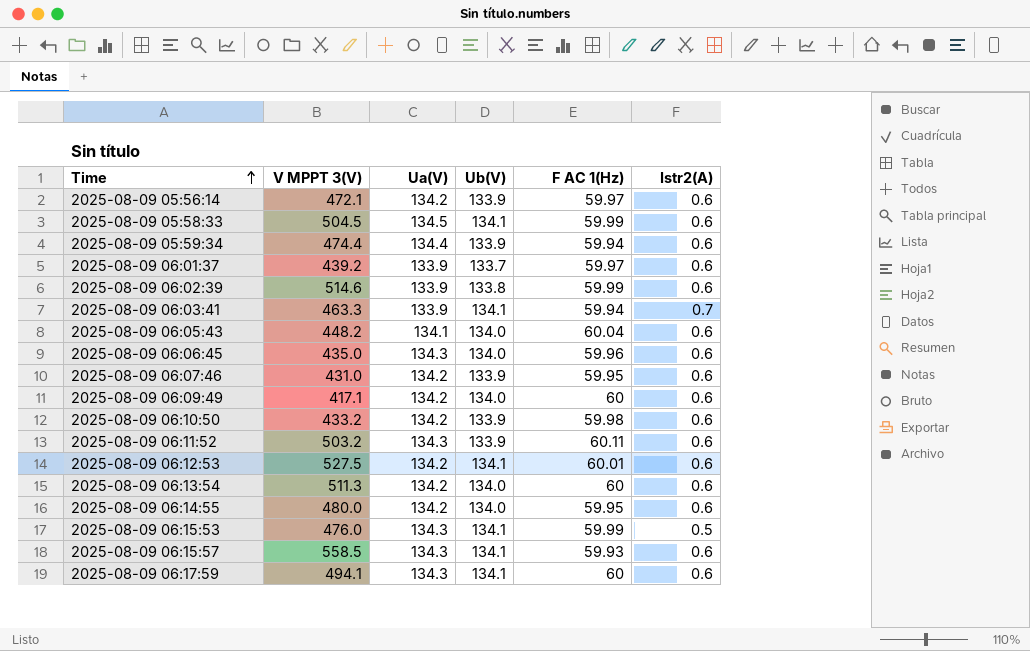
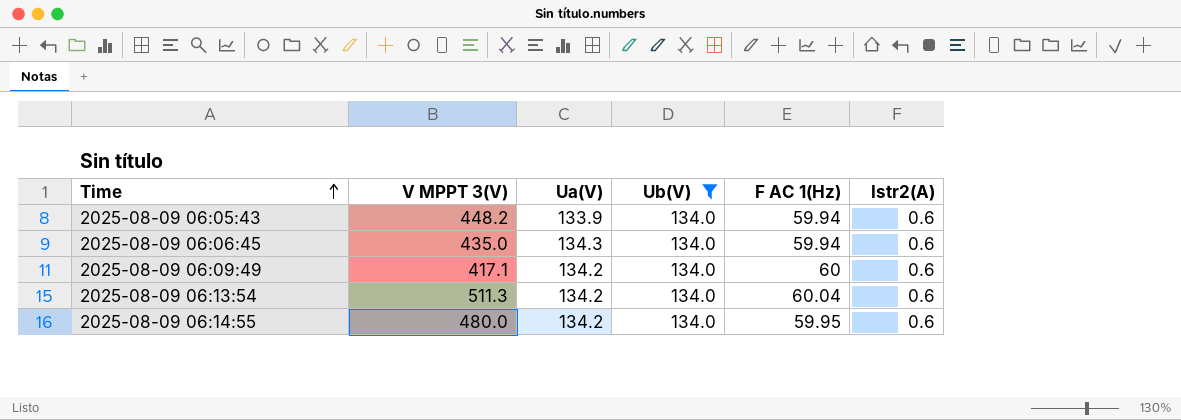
filter: none -> Ub(V) = 134.0
2025-08-09 06:05:43 | Ua(V): 134.1 -> 133.9
2025-08-09 06:05:43 | F AC 1(Hz): 60.04 -> 59.94
2025-08-09 06:06:45 | F AC 1(Hz): 59.96 -> 59.94
2025-08-09 06:13:54 | F AC 1(Hz): 60 -> 60.04

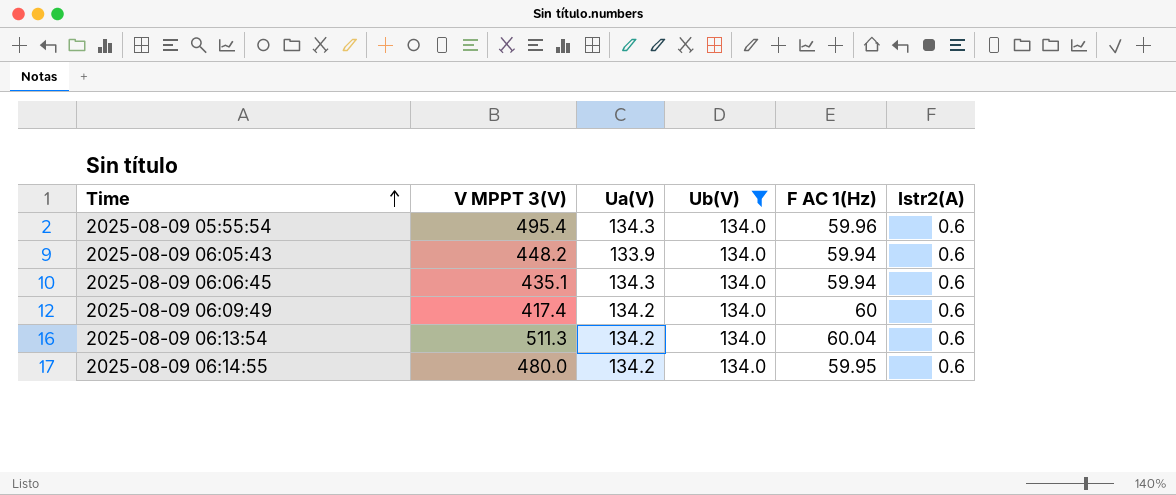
row 2025-08-09 05:55:54: none -> 495.4 | 134.3 | 134.0 | 59.96 | 0.6
2025-08-09 06:06:45 | V MPPT 3(V): 435.0 -> 435.1
2025-08-09 06:09:49 | V MPPT 3(V): 417.1 -> 417.4

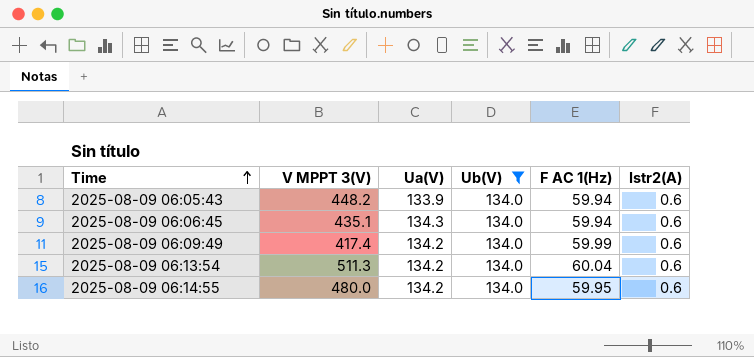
row 2025-08-09 05:55:54: 495.4 | 134.3 | 134.0 | 59.96 | 0.6 -> none
2025-08-09 06:09:49 | F AC 1(Hz): 60 -> 59.99

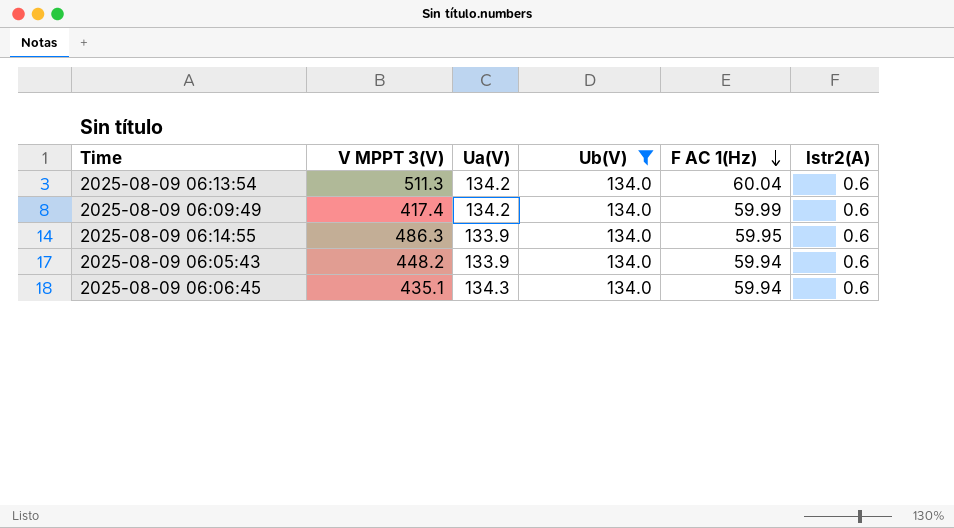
row order: Time ascending -> F AC 1(Hz) descending
2025-08-09 06:14:55 | V MPPT 3(V): 480.0 -> 486.3
2025-08-09 06:14:55 | Ua(V): 134.2 -> 133.9

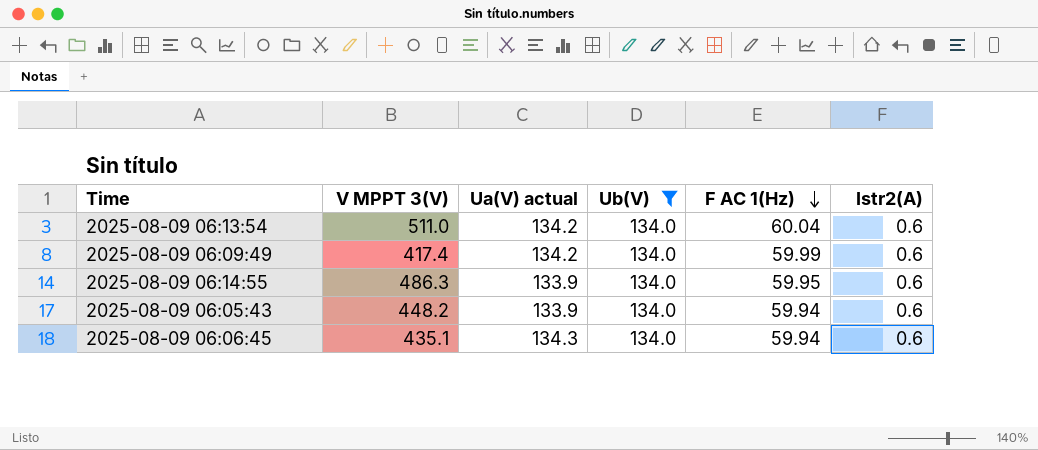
column name: Ua(V) -> Ua(V) actual
2025-08-09 06:13:54 | V MPPT 3(V): 511.3 -> 511.0

